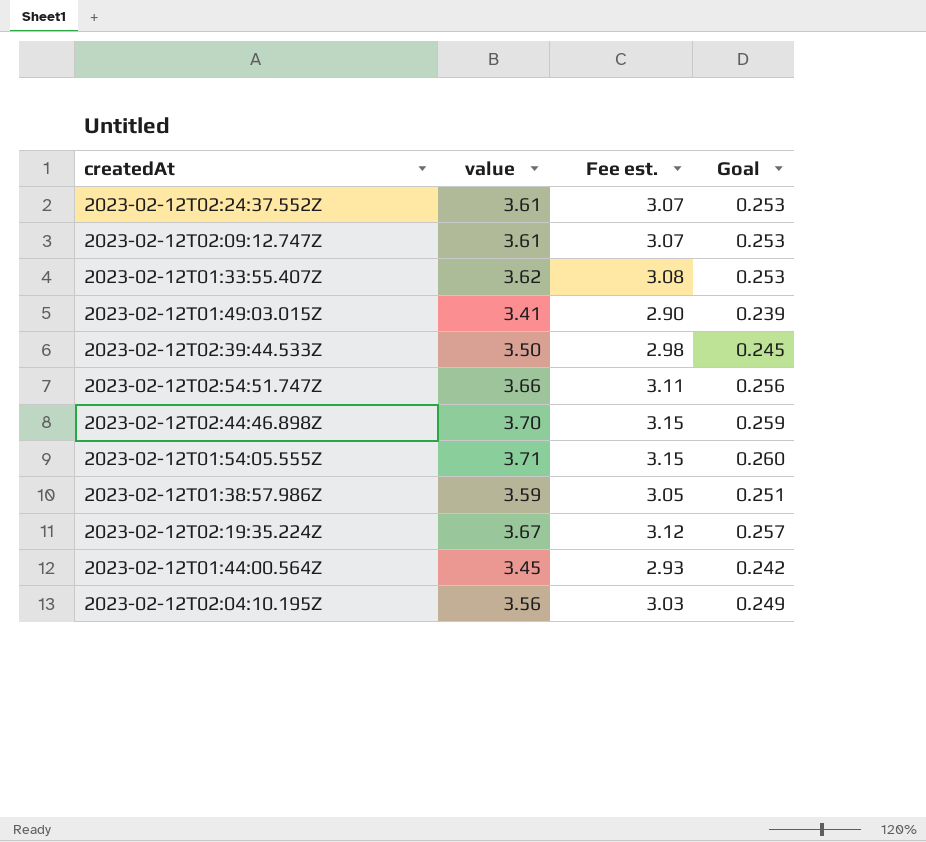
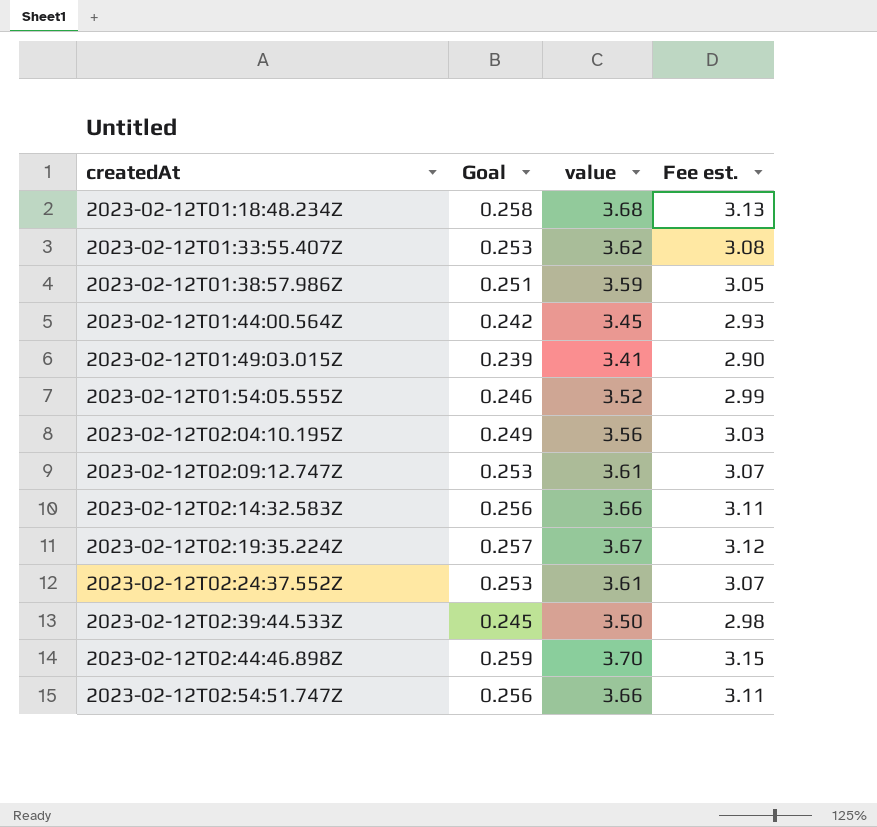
row order: none -> createdAt ascending
column Goal | position: 4 -> 2
row 2023-02-12T01:18:48.234Z: none -> 0.258 | 3.68 | 3.13
2023-02-12T01:54:05.555Z | Goal: 0.260 -> 0.246
2023-02-12T01:54:05.555Z | value: 3.71 -> 3.52
2023-02-12T01:54:05.555Z | Fee est.: 3.15 -> 2.99
row 2023-02-12T02:14:32.583Z: none -> 0.256 | 3.66 | 3.11

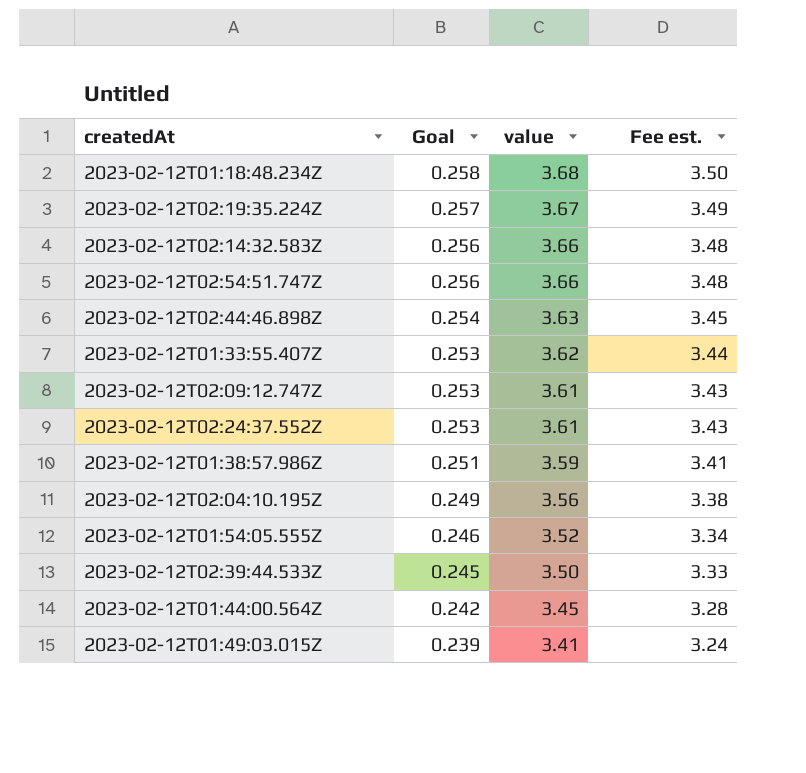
row order: createdAt ascending -> Goal descending
column Fee est. | formula: [value] * 0.85 -> [value] * 0.95
2023-02-12T02:44:46.898Z | Goal: 0.259 -> 0.254
2023-02-12T02:44:46.898Z | value: 3.70 -> 3.63

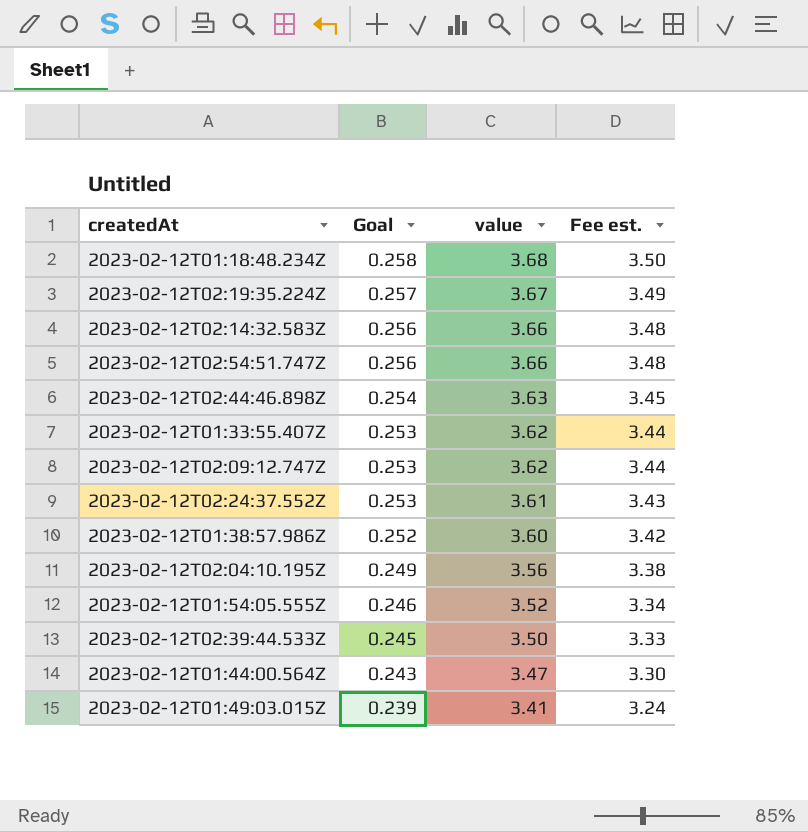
2023-02-12T02:09:12.747Z | value: 3.61 -> 3.62
2023-02-12T02:09:12.747Z | Fee est.: 3.43 -> 3.44
2023-02-12T01:38:57.986Z | Goal: 0.251 -> 0.252
2023-02-12T01:38:57.986Z | value: 3.59 -> 3.60
2023-02-12T01:38:57.986Z | Fee est.: 3.41 -> 3.42
2023-02-12T01:44:00.564Z | Goal: 0.242 -> 0.243
2023-02-12T01:44:00.564Z | value: 3.45 -> 3.47
2023-02-12T01:44:00.564Z | Fee est.: 3.28 -> 3.30

